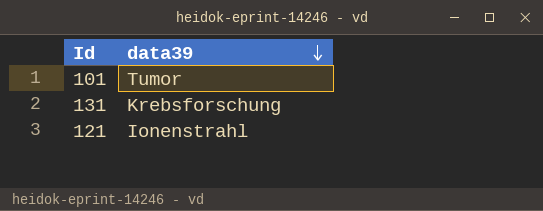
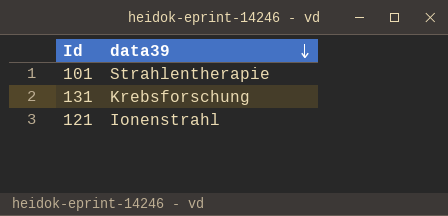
101 | data39: Tumor -> Strahlentherapie

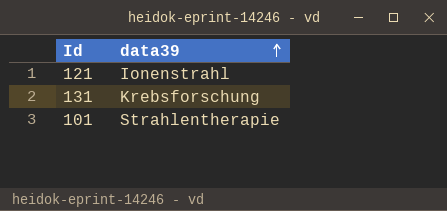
row order: data39 descending -> data39 ascending

